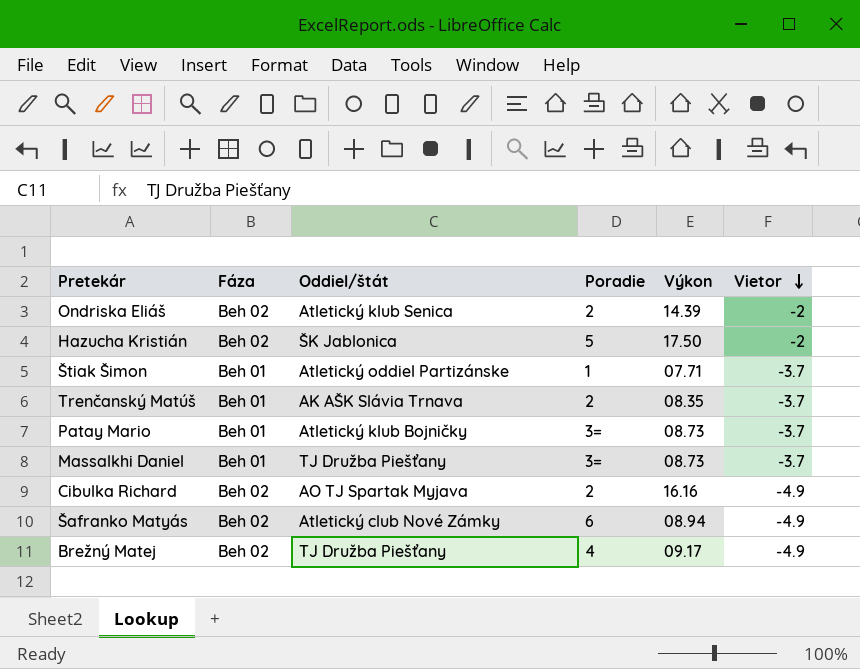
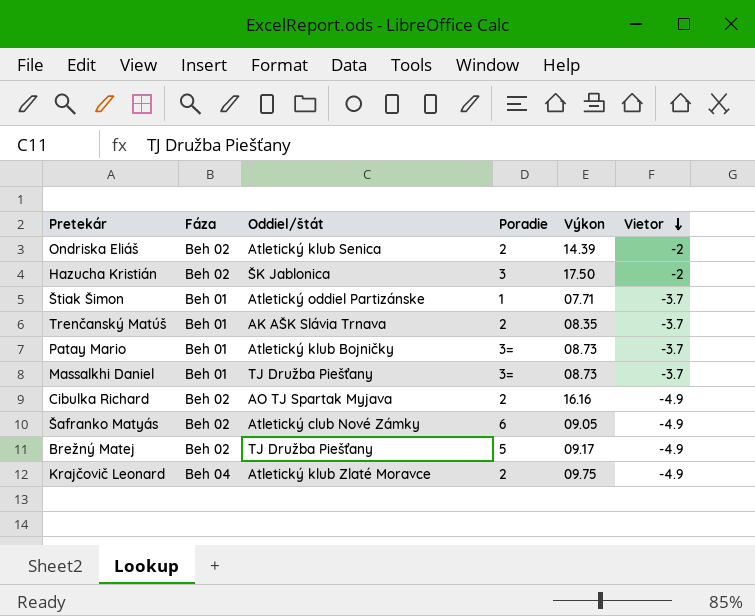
Hazucha Kristián | Poradie: 5 -> 3
Šafranko Matyás | Výkon: 08.94 -> 09.05
Brežný Matej | Poradie: 4 -> 5
row Krajčovič Leonard: none -> Beh 04 | Atletický klub Zlaté Moravce | 2 | 09.75 | -4.9

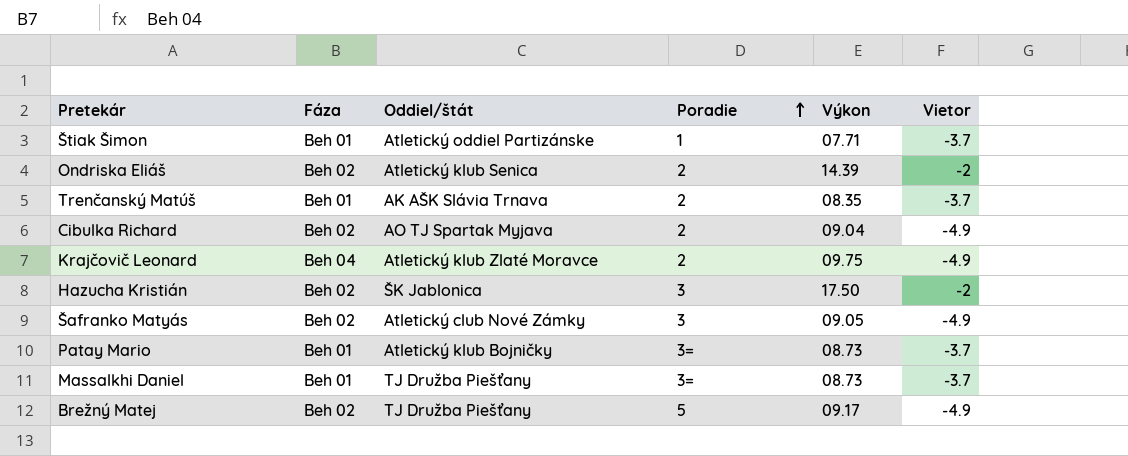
row order: Vietor descending -> Poradie ascending
Cibulka Richard | Výkon: 16.16 -> 09.04
Šafranko Matyás | Poradie: 6 -> 3

